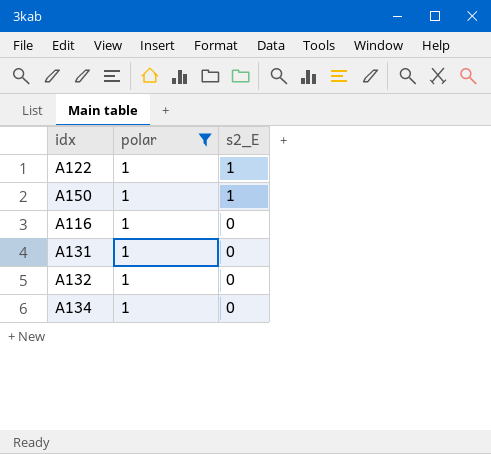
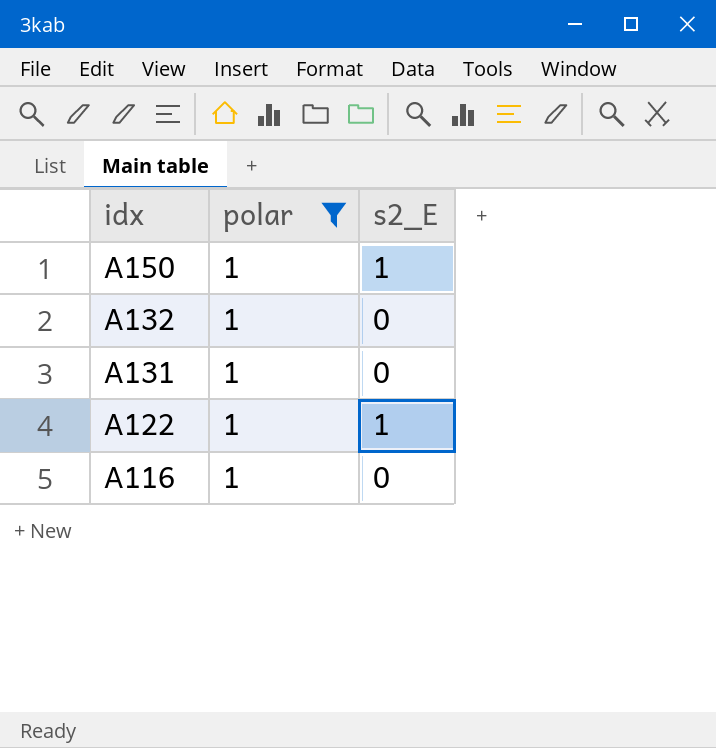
row order: s2_E descending -> idx descending
row A134: 1 | 0 -> none

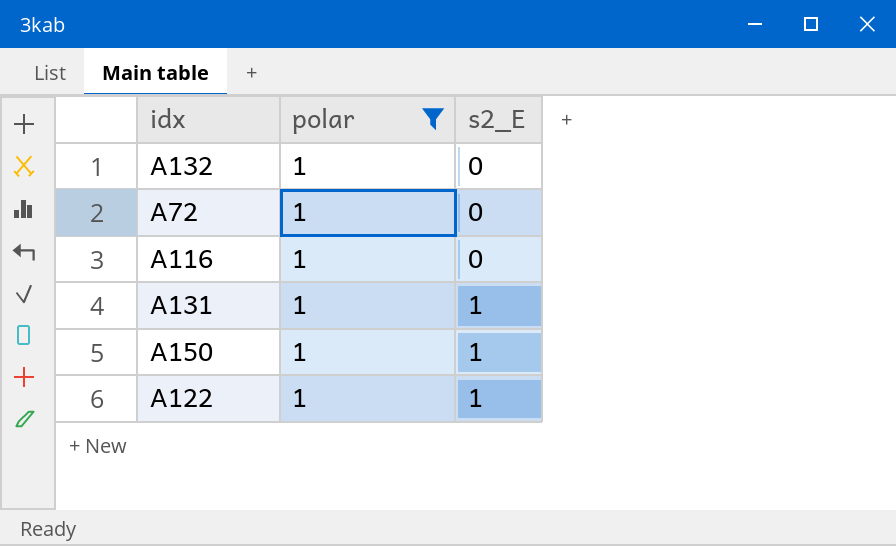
row order: idx descending -> s2_E ascending
row A72: none -> 1 | 0
A131 | s2_E: 0 -> 1

